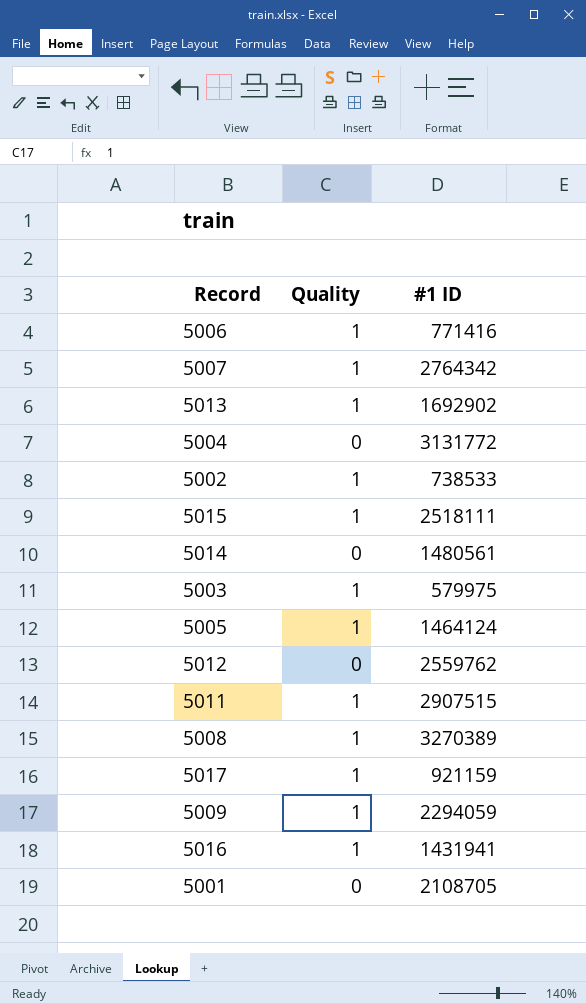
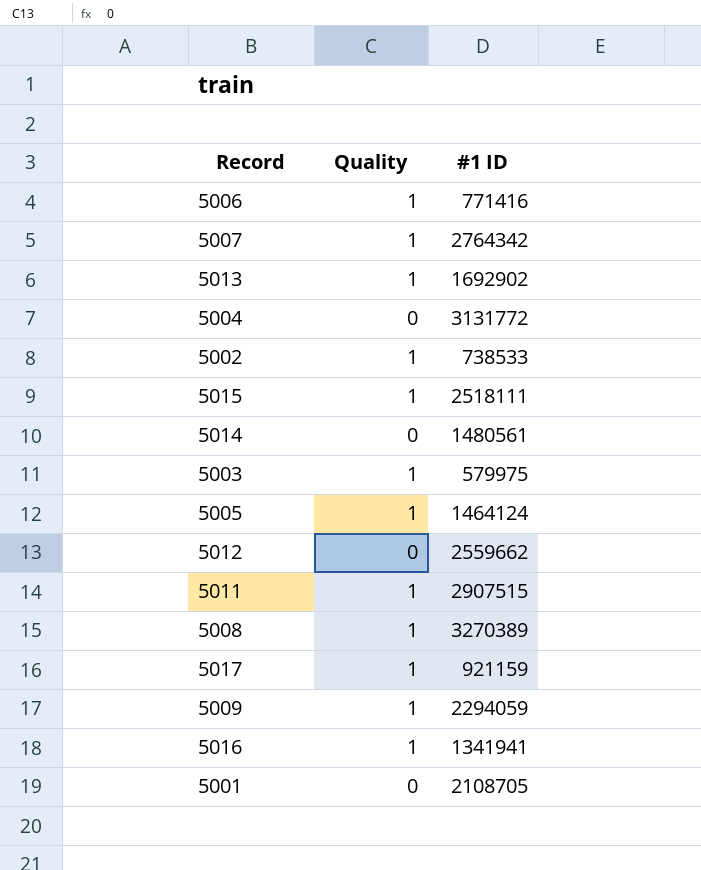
5012 | #1 ID: 2559762 -> 2559662
5016 | #1 ID: 1431941 -> 1341941

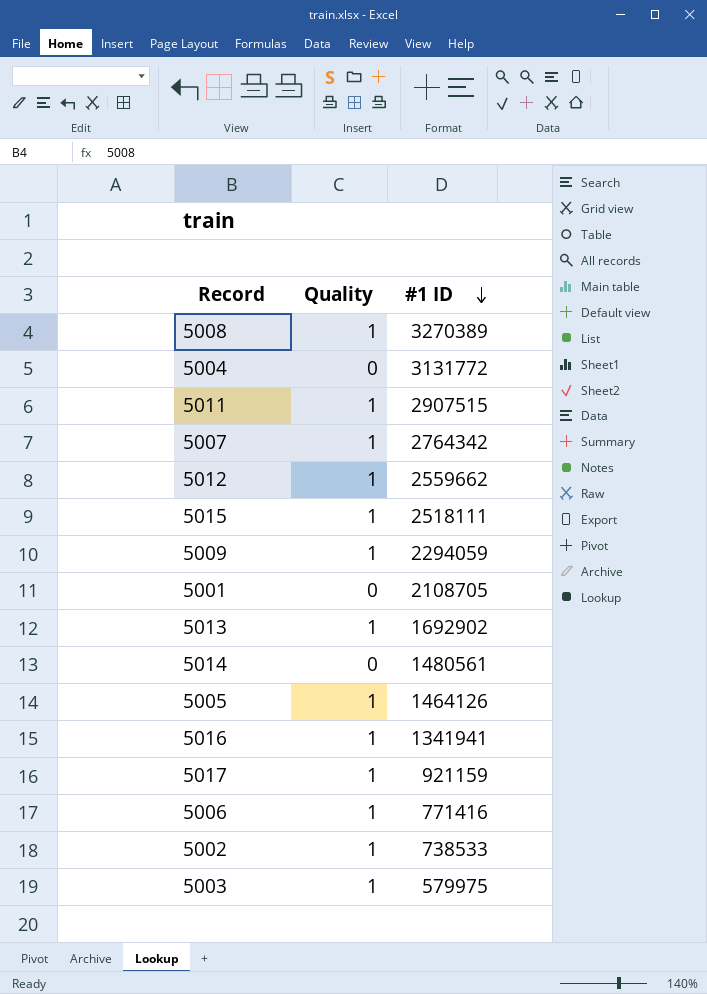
row order: none -> #1 ID descending
5012 | Quality: 0 -> 1
5005 | #1 ID: 1464124 -> 1464126

